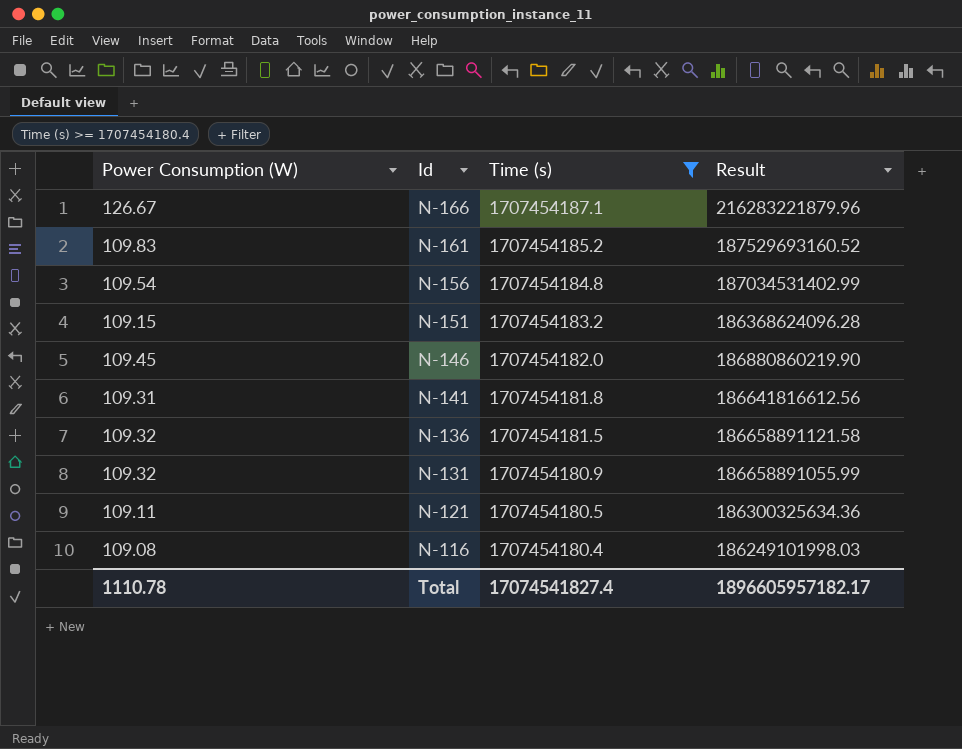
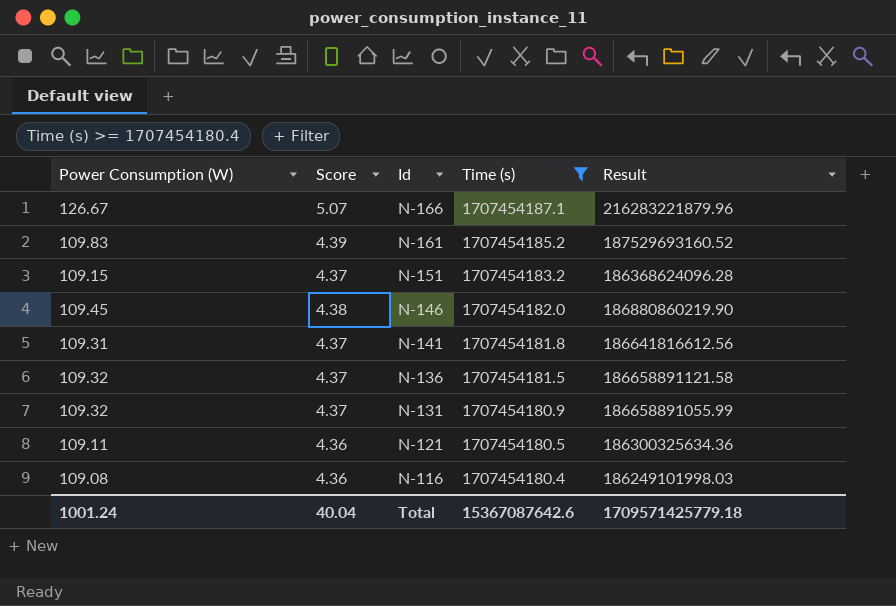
column Score | formula: none -> [Power Consumption (W)] * 0.04
row N-156: 109.54 | 1707454184.8 | 187034531402.99 -> none
Total | Power Consumption (W): 1110.78 -> 1001.24
Total | Time (s): 17074541827.4 -> 15367087642.6
Total | Result: 1896605957182.17 -> 1709571425779.18

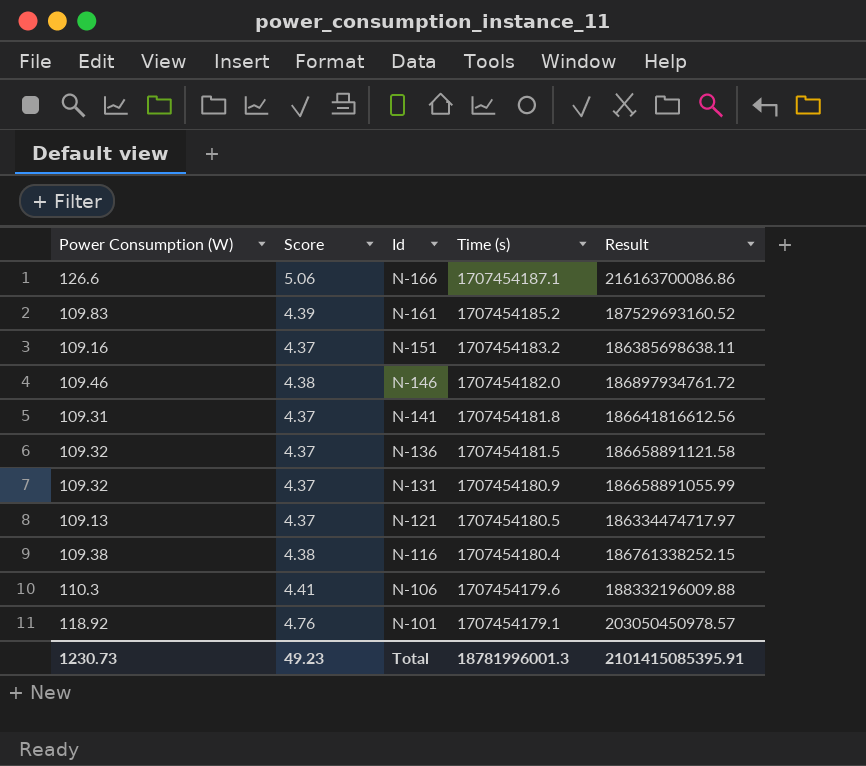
filter: Time (s) >= 1707454180.4 -> none
N-166 | Power Consumption (W): 126.67 -> 126.6
N-166 | Score: 5.07 -> 5.06
N-166 | Result: 216283221879.96 -> 216163700086.86
N-151 | Power Consumption (W): 109.15 -> 109.16
N-151 | Result: 186368624096.28 -> 186385698638.11
N-146 | Power Consumption (W): 109.45 -> 109.46
N-146 | Result: 186880860219.90 -> 186897934761.72
N-121 | Power Consumption (W): 109.11 -> 109.13
N-121 | Score: 4.36 -> 4.37
N-121 | Result: 186300325634.36 -> 186334474717.97
N-116 | Power Consumption (W): 109.08 -> 109.38
N-116 | Score: 4.36 -> 4.38
N-116 | Result: 186249101998.03 -> 186761338252.15
Total | Power Consumption (W): 1001.24 -> 1230.73
Total | Score: 40.04 -> 49.23
Total | Time (s): 15367087642.6 -> 18781996001.3
Total | Result: 1709571425779.18 -> 2101415085395.91

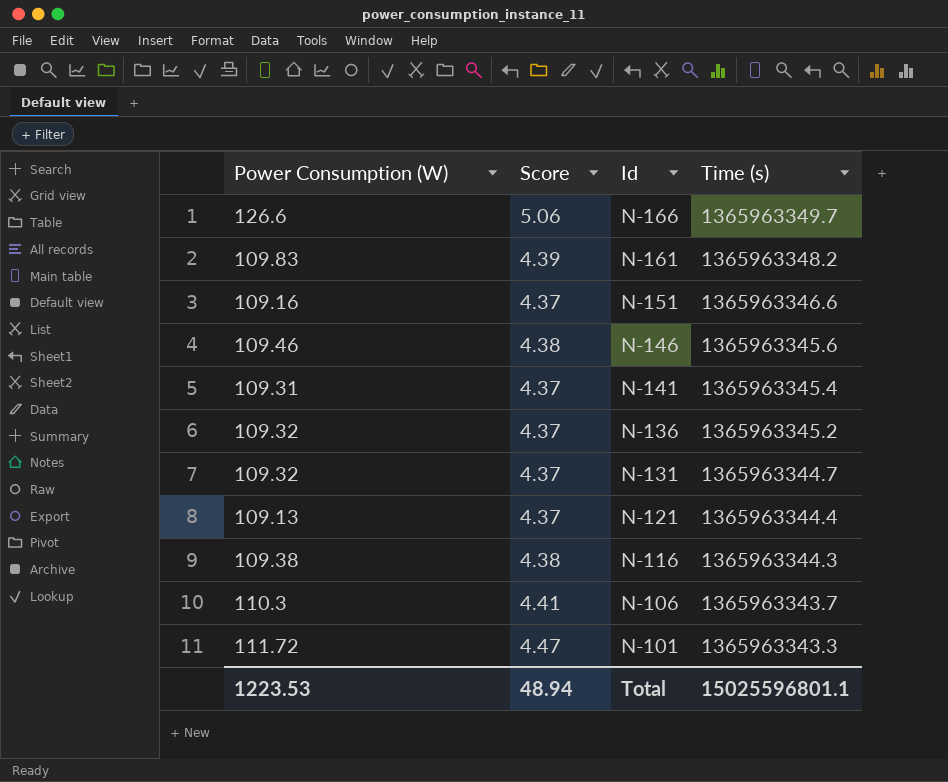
column Result | formula: [Power Consumption (W)] * [Time (s)] -> none
N-166 | Time (s): 1707454187.1 -> 1365963349.7
N-161 | Time (s): 1707454185.2 -> 1365963348.2
N-151 | Time (s): 1707454183.2 -> 1365963346.6
N-146 | Time (s): 1707454182.0 -> 1365963345.6
N-141 | Time (s): 1707454181.8 -> 1365963345.4
N-136 | Time (s): 1707454181.5 -> 1365963345.2
N-131 | Time (s): 1707454180.9 -> 1365963344.7
N-121 | Time (s): 1707454180.5 -> 1365963344.4
N-116 | Time (s): 1707454180.4 -> 1365963344.3
N-106 | Time (s): 1707454179.6 -> 1365963343.7
N-101 | Power Consumption (W): 118.92 -> 111.72
N-101 | Score: 4.76 -> 4.47
N-101 | Time (s): 1707454179.1 -> 1365963343.3
Total | Power Consumption (W): 1230.73 -> 1223.53
Total | Score: 49.23 -> 48.94
Total | Time (s): 18781996001.3 -> 15025596801.1

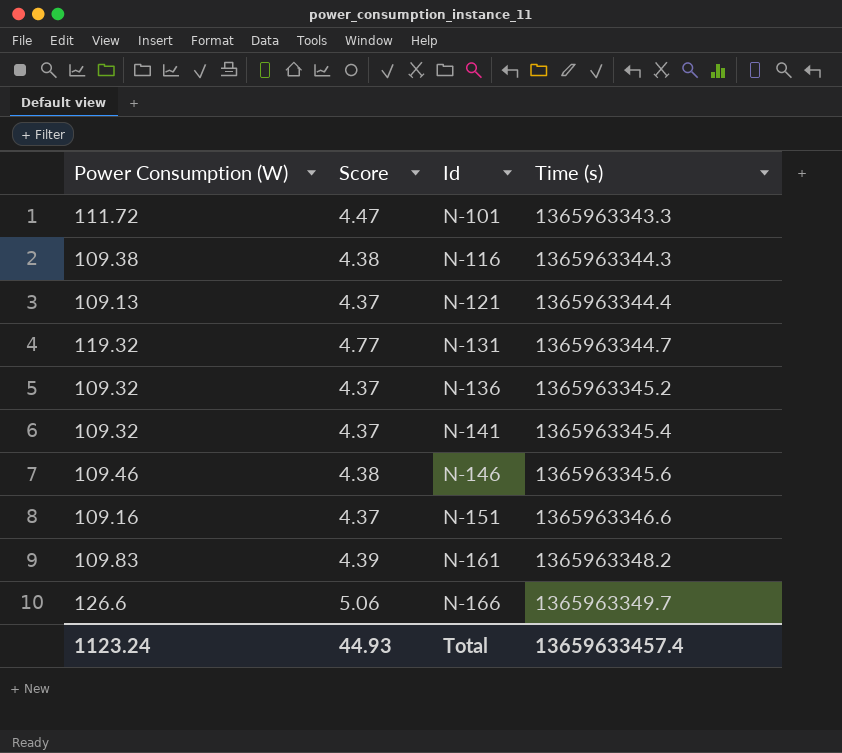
row order: Id descending -> Id ascending
row N-106: 110.3 | 4.41 | 1365963343.7 -> none
N-131 | Power Consumption (W): 109.32 -> 119.32
N-131 | Score: 4.37 -> 4.77
N-141 | Power Consumption (W): 109.31 -> 109.32
Total | Power Consumption (W): 1223.53 -> 1123.24
Total | Score: 48.94 -> 44.93
Total | Time (s): 15025596801.1 -> 13659633457.4

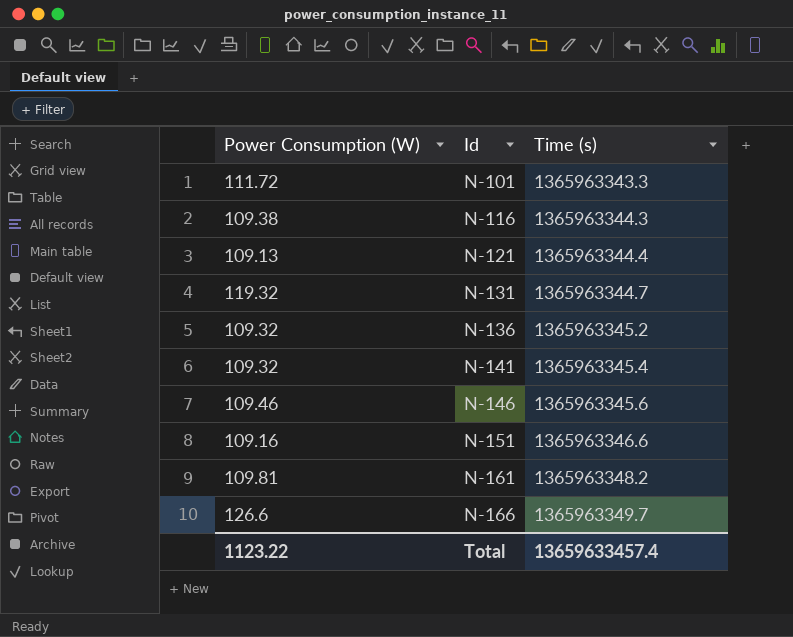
column Score | formula: [Power Consumption (W)] * 0.04 -> none
N-161 | Power Consumption (W): 109.83 -> 109.81
Total | Power Consumption (W): 1123.24 -> 1123.22

